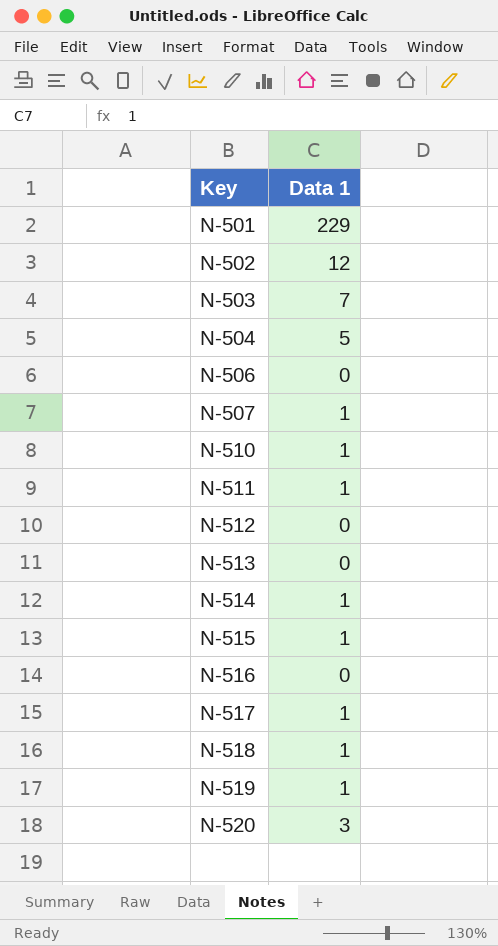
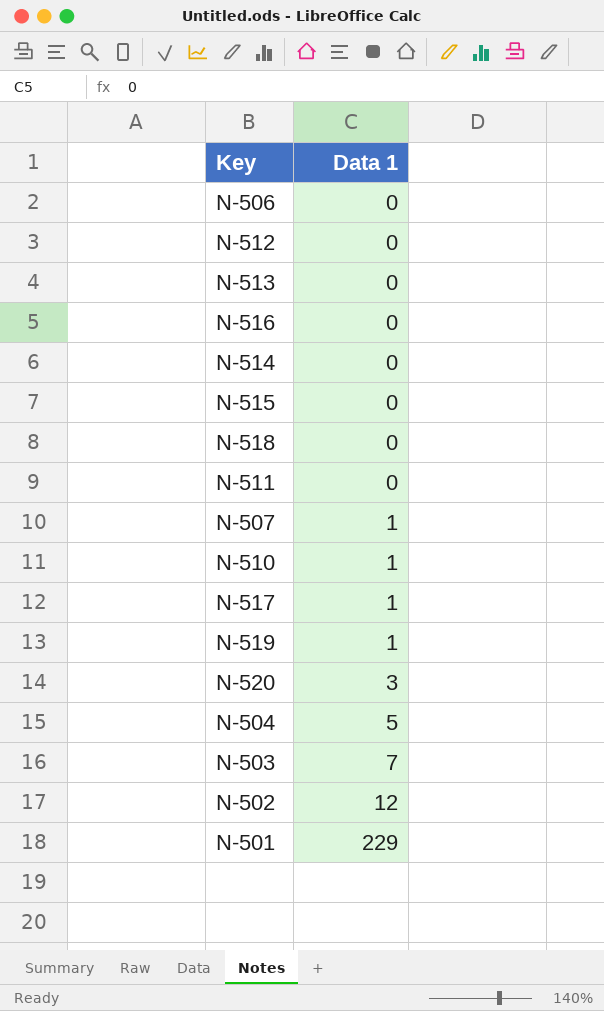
row order: Key ascending -> Data 1 ascending
N-514 | Data 1: 1 -> 0
N-515 | Data 1: 1 -> 0
N-518 | Data 1: 1 -> 0
N-511 | Data 1: 1 -> 0

